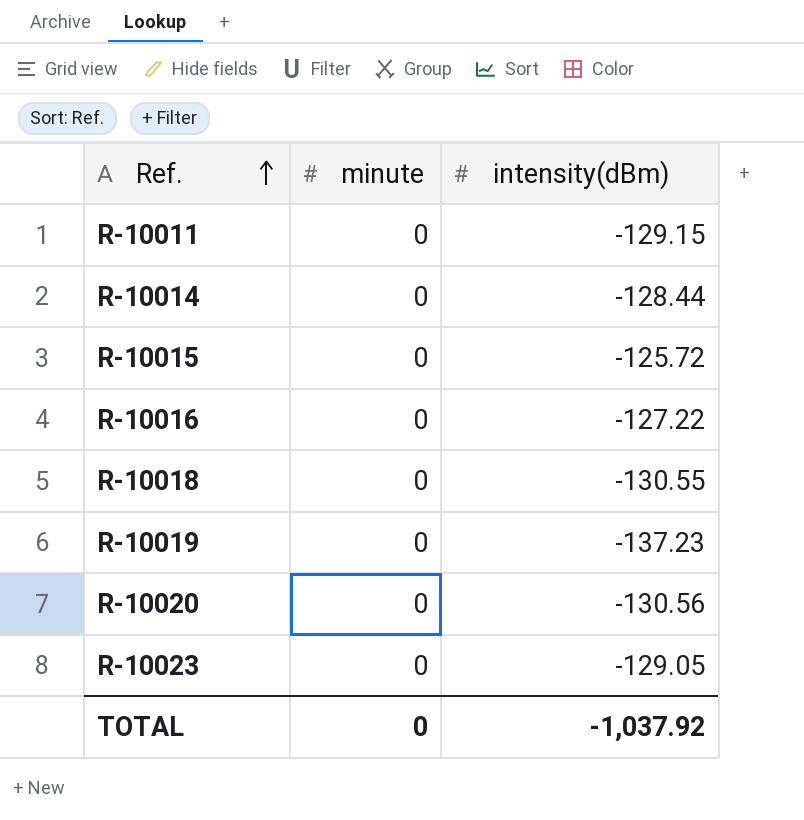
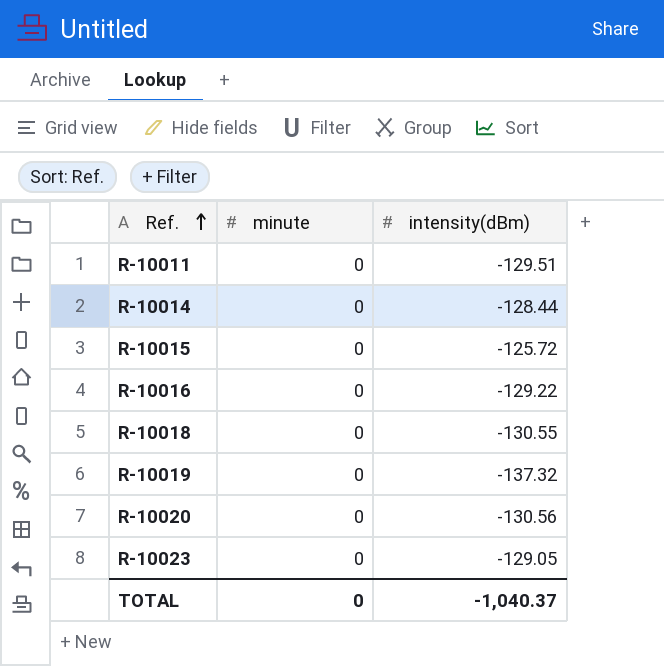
R-10011 | intensity(dBm): -129.15 -> -129.51
R-10016 | intensity(dBm): -127.22 -> -129.22
R-10019 | intensity(dBm): -137.23 -> -137.32
TOTAL | intensity(dBm): -1,037.92 -> -1,040.37

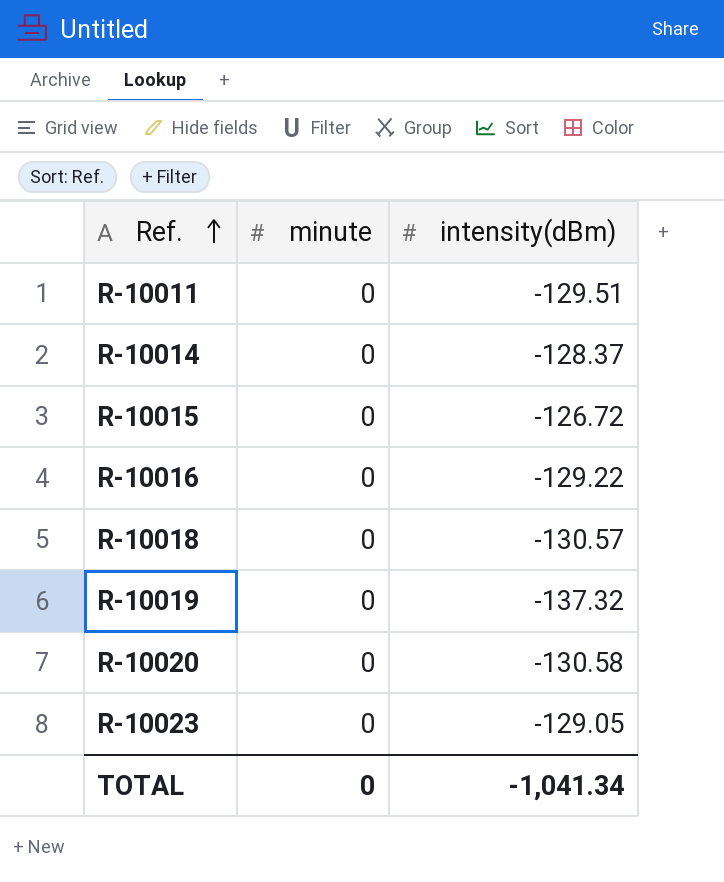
R-10014 | intensity(dBm): -128.44 -> -128.37
R-10015 | intensity(dBm): -125.72 -> -126.72
R-10018 | intensity(dBm): -130.55 -> -130.57
R-10020 | intensity(dBm): -130.56 -> -130.58
TOTAL | intensity(dBm): -1,040.37 -> -1,041.34

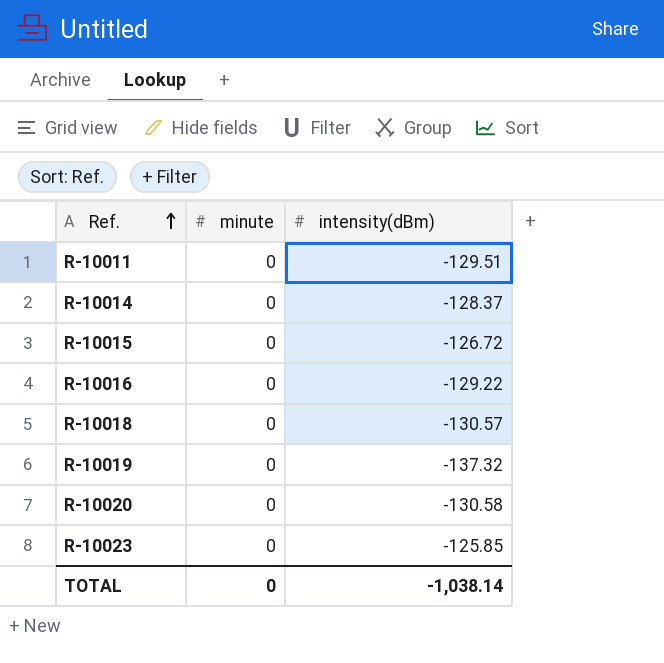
R-10023 | intensity(dBm): -129.05 -> -125.85
TOTAL | intensity(dBm): -1,041.34 -> -1,038.14

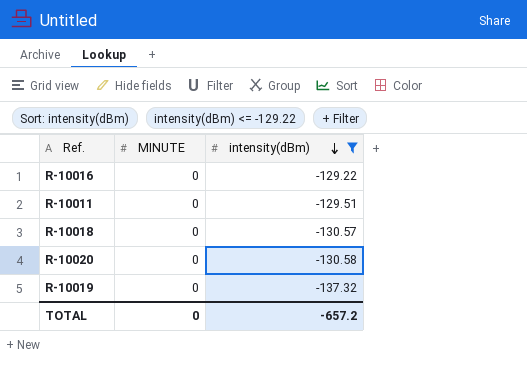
filter: none -> intensity(dBm) <= -129.22
row order: Ref. ascending -> intensity(dBm) descending
column name: minute -> MINUTE
TOTAL | intensity(dBm): -1,038.14 -> -657.2

